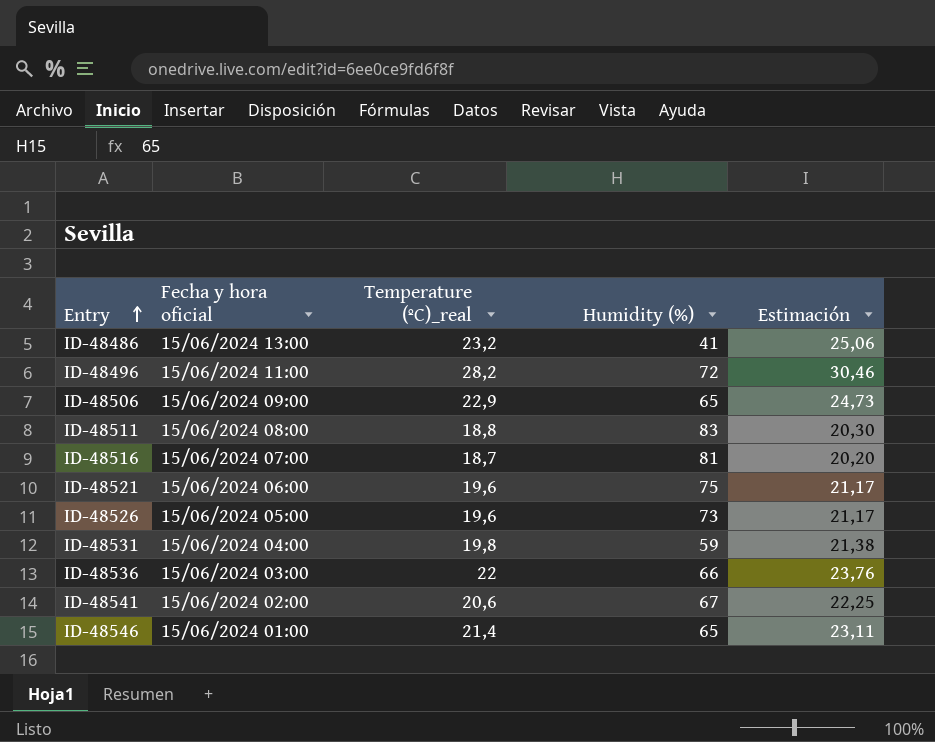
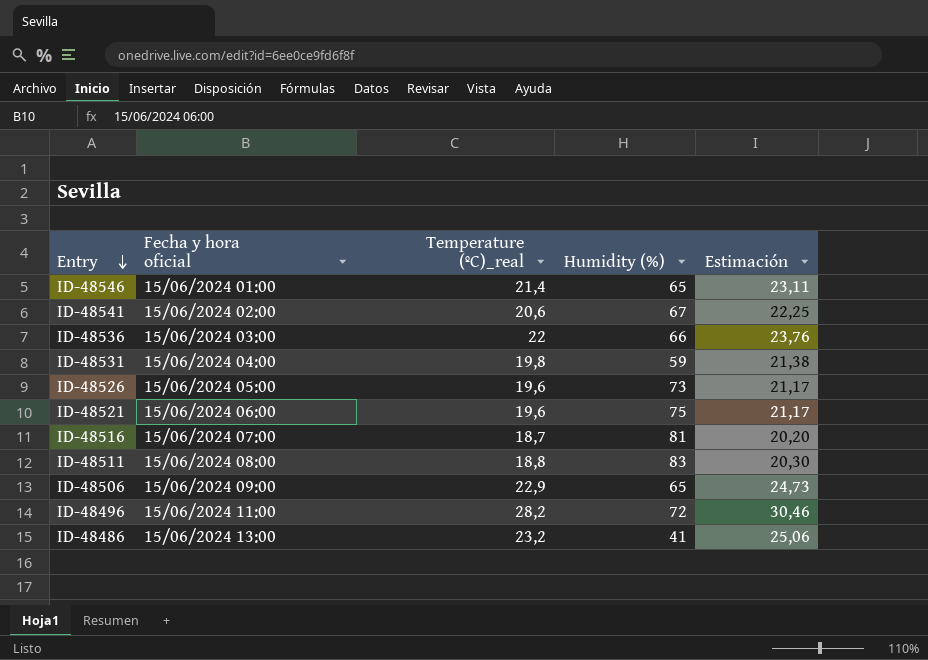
row order: Entry ascending -> Entry descending

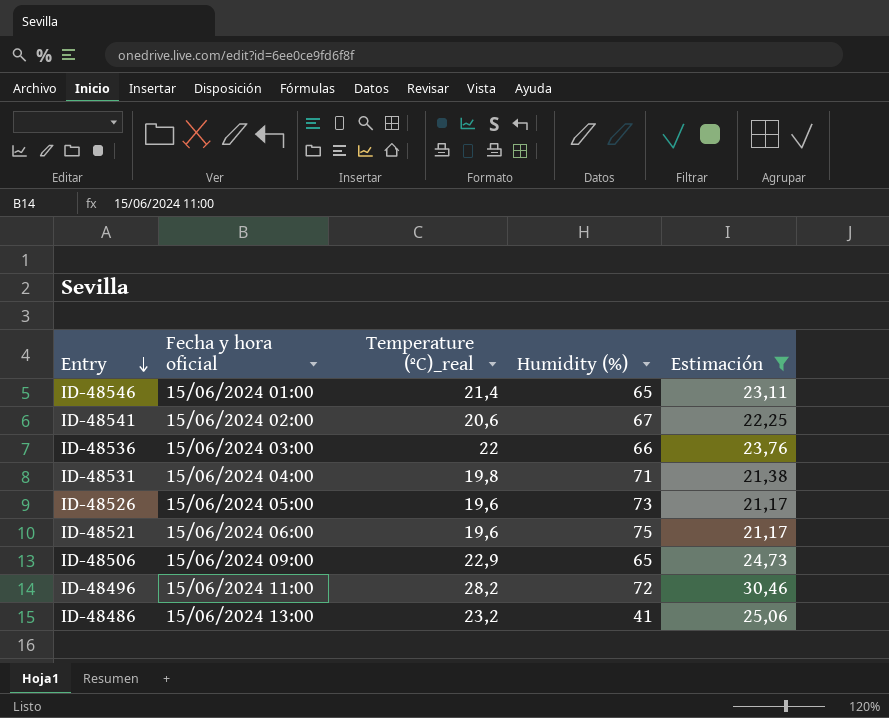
filter: none -> Estimación >= 21,17
ID-48531 | Humidity (%): 59 -> 71

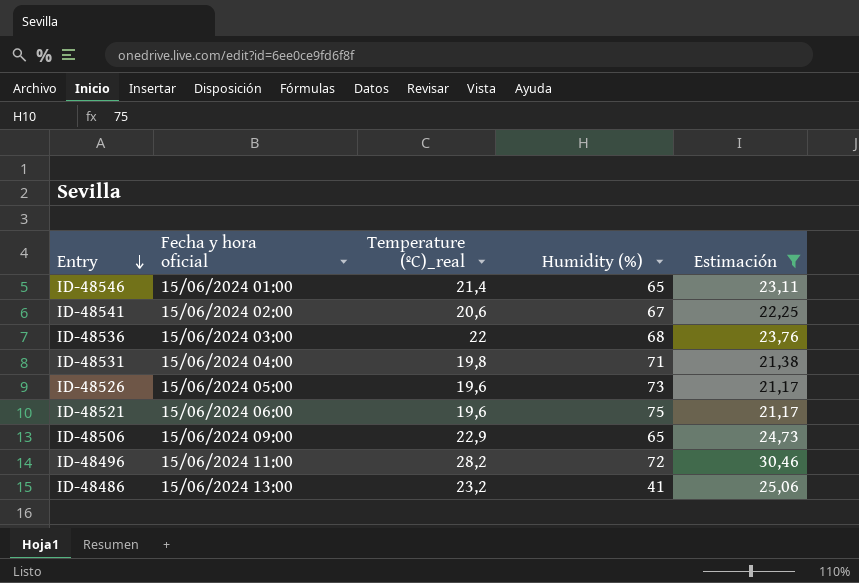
ID-48536 | Humidity (%): 66 -> 68

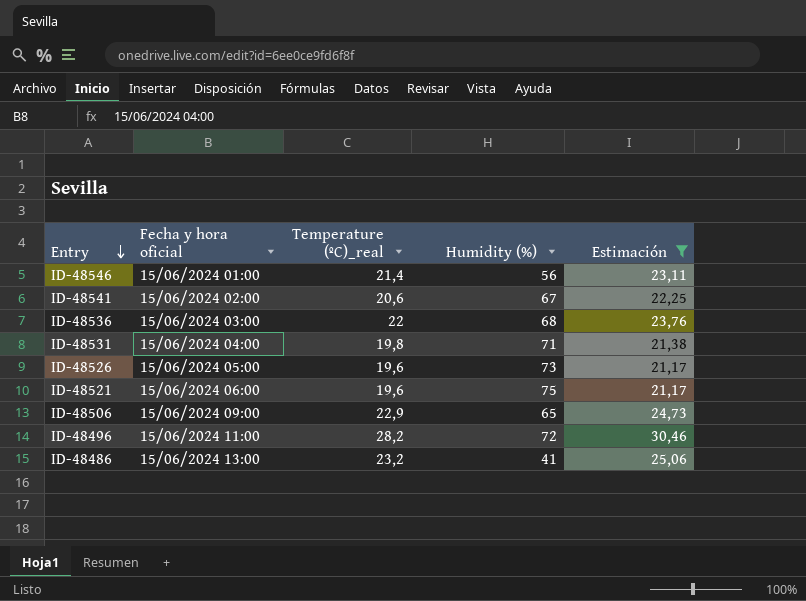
ID-48546 | Humidity (%): 65 -> 56

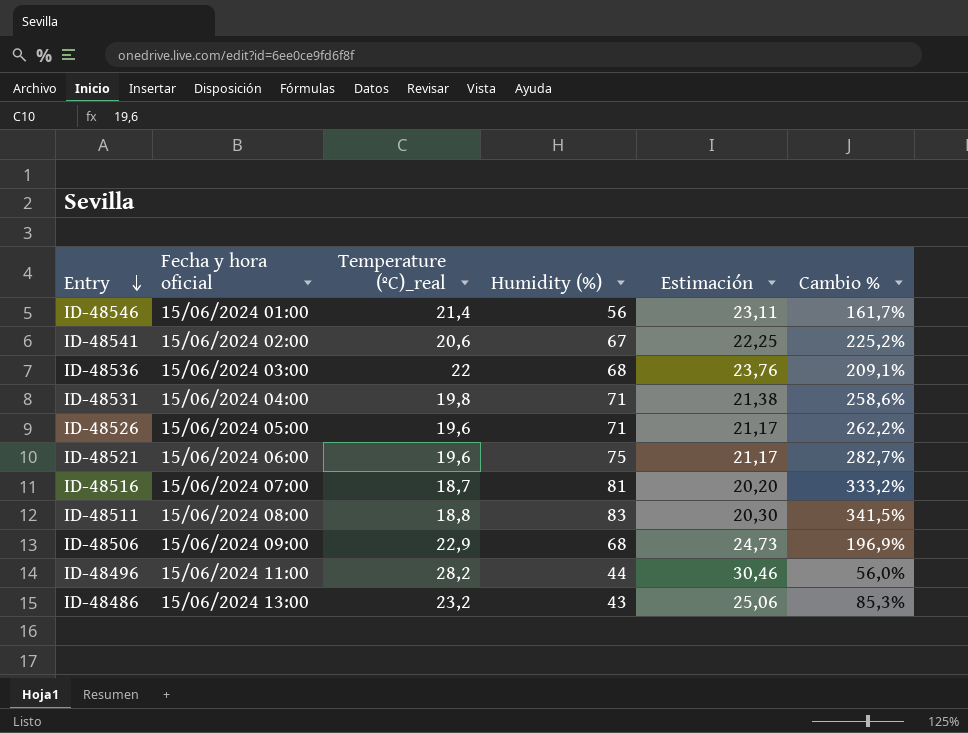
filter: Estimación >= 21,17 -> none
column Cambio % | formula: none -> ([Humidity (%)] - [Temperature (ºC)_real]) / [Temperature (ºC)_real]
ID-48526 | Humidity (%): 73 -> 71
ID-48506 | Humidity (%): 65 -> 68
ID-48496 | Humidity (%): 72 -> 44
ID-48486 | Humidity (%): 41 -> 43

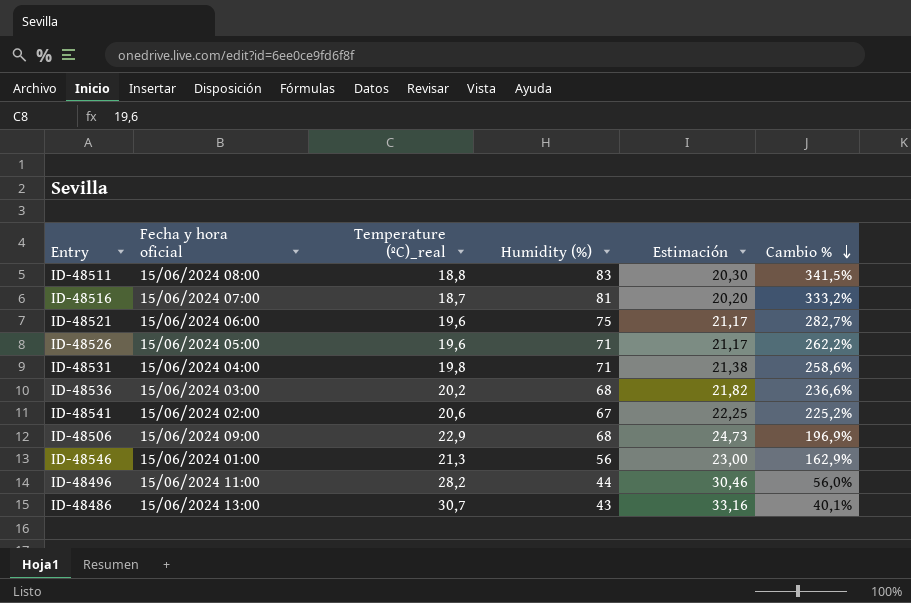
row order: Entry descending -> Cambio % descending
ID-48536 | Temperature (ºC)_real: 22 -> 20,2
ID-48536 | Estimación: 23,76 -> 21,82
ID-48536 | Cambio %: 209,1% -> 236,6%
ID-48546 | Temperature (ºC)_real: 21,4 -> 21,3
ID-48546 | Estimación: 23,11 -> 23,00
ID-48546 | Cambio %: 161,7% -> 162,9%
ID-48486 | Temperature (ºC)_real: 23,2 -> 30,7
ID-48486 | Estimación: 25,06 -> 33,16
ID-48486 | Cambio %: 85,3% -> 40,1%

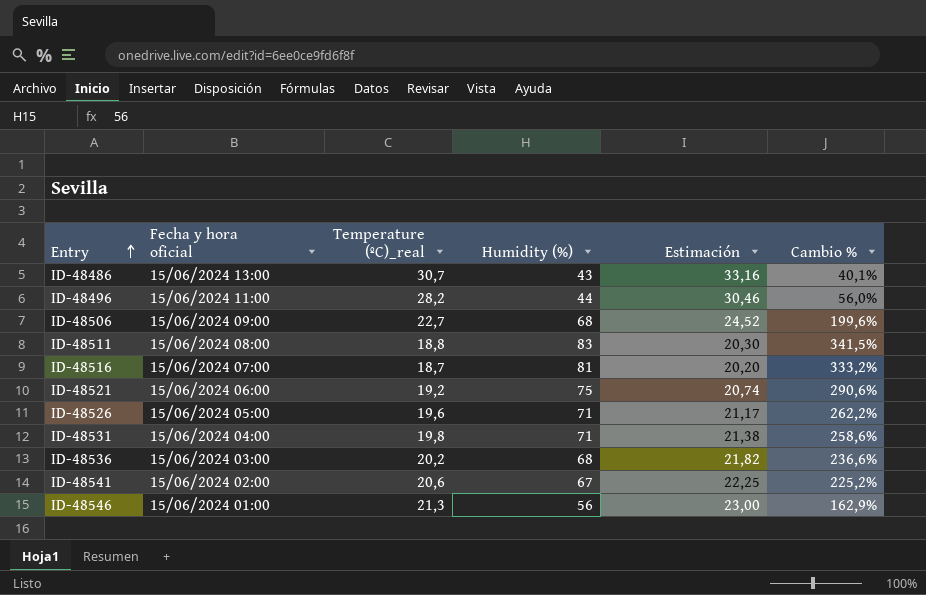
row order: Cambio % descending -> Entry ascending
ID-48506 | Temperature (ºC)_real: 22,9 -> 22,7
ID-48506 | Estimación: 24,73 -> 24,52
ID-48506 | Cambio %: 196,9% -> 199,6%
ID-48521 | Temperature (ºC)_real: 19,6 -> 19,2
ID-48521 | Estimación: 21,17 -> 20,74
ID-48521 | Cambio %: 282,7% -> 290,6%

